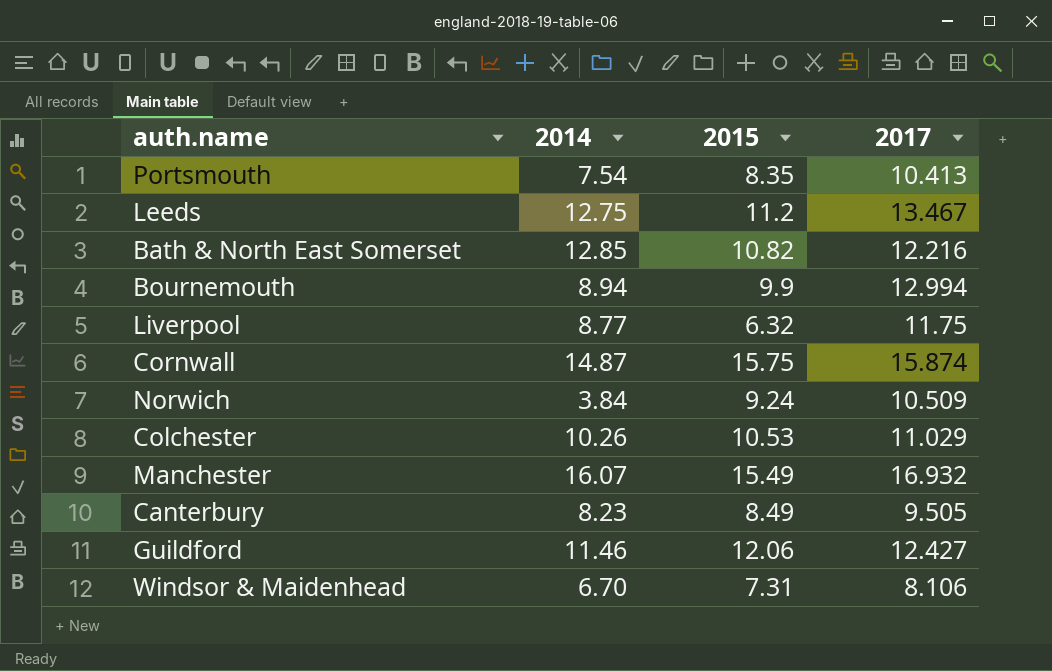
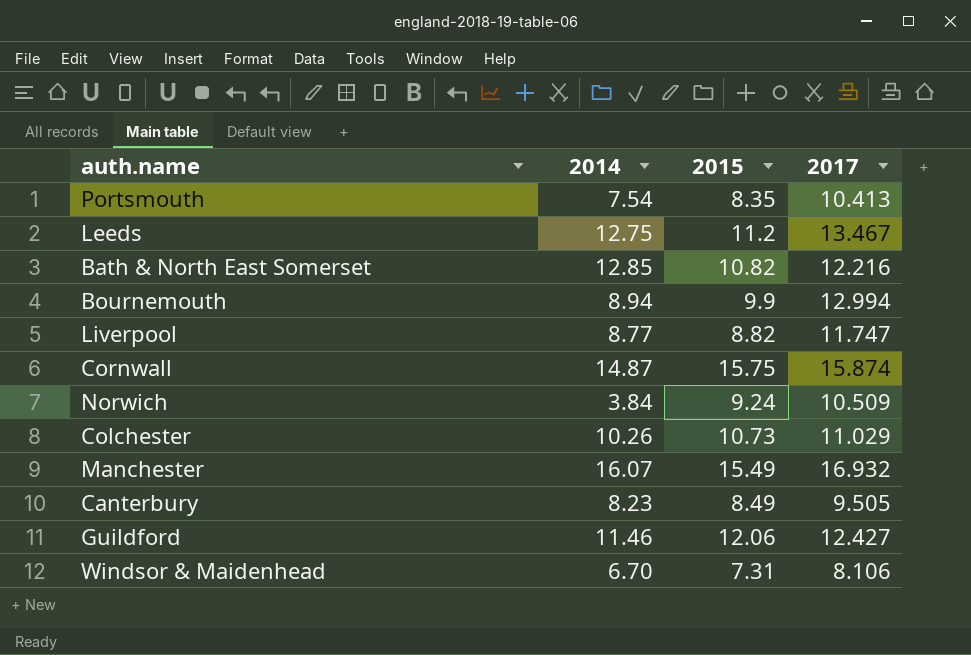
Liverpool | 2015: 6.32 -> 8.82
Liverpool | 2017: 11.75 -> 11.747
Colchester | 2015: 10.53 -> 10.73

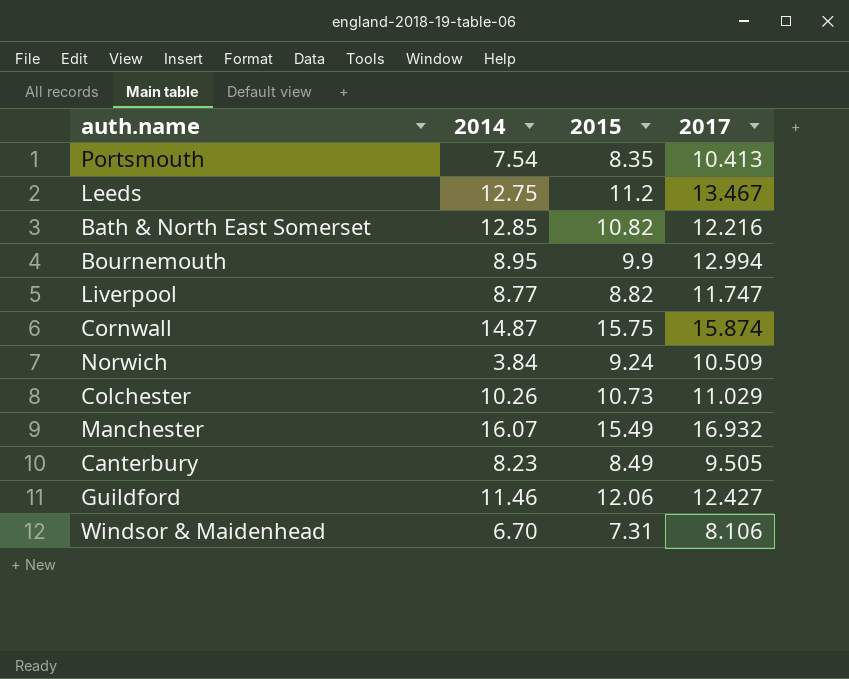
Bournemouth | 2014: 8.94 -> 8.95

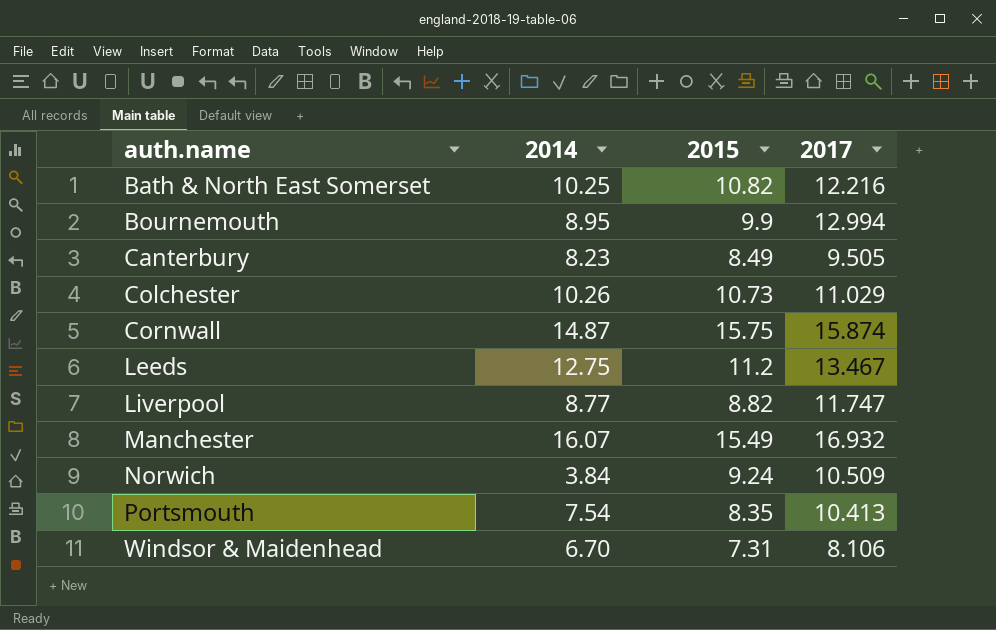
row order: none -> auth.name ascending
row Guildford: 11.46 | 12.06 | 12.427 -> none
Bath & North East Somerset | 2014: 12.85 -> 10.25

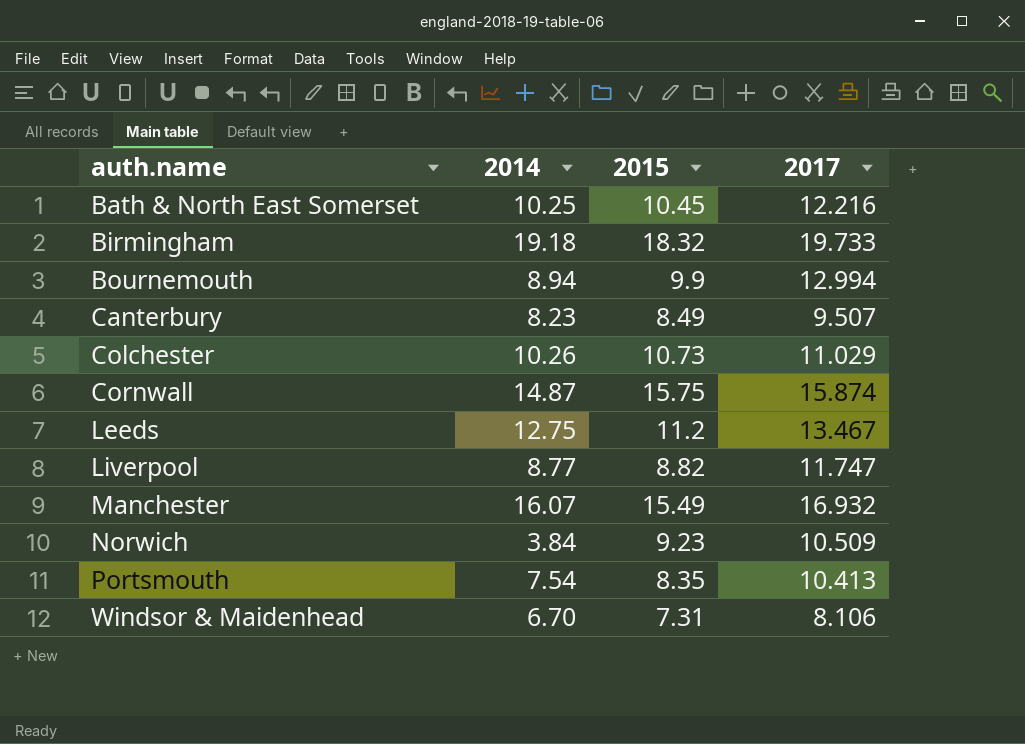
Bath & North East Somerset | 2015: 10.82 -> 10.45
row Birmingham: none -> 19.18 | 18.32 | 19.733
Bournemouth | 2014: 8.95 -> 8.94
Canterbury | 2017: 9.505 -> 9.507
Norwich | 2015: 9.24 -> 9.23

